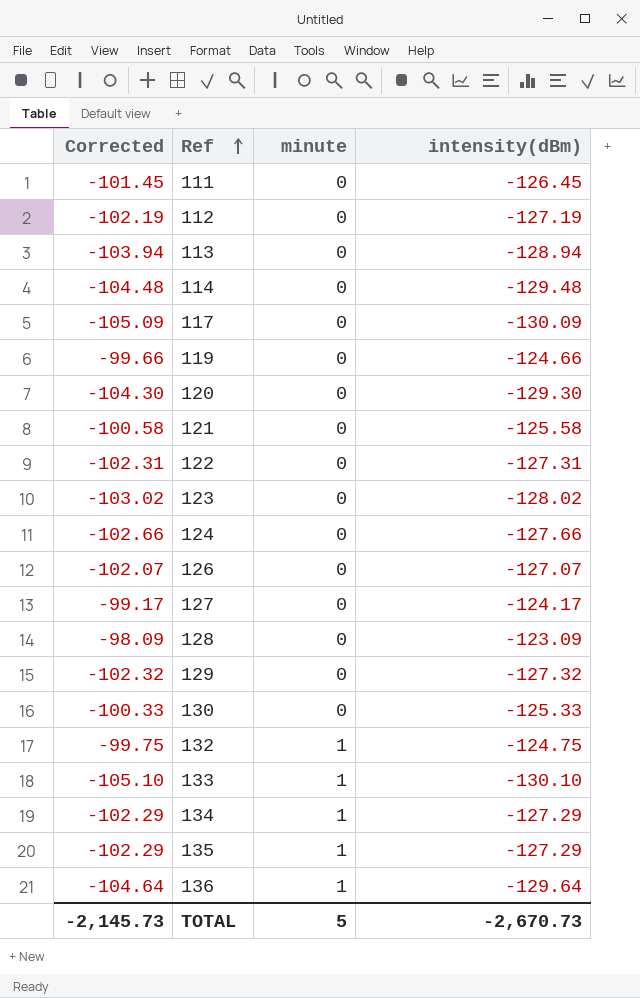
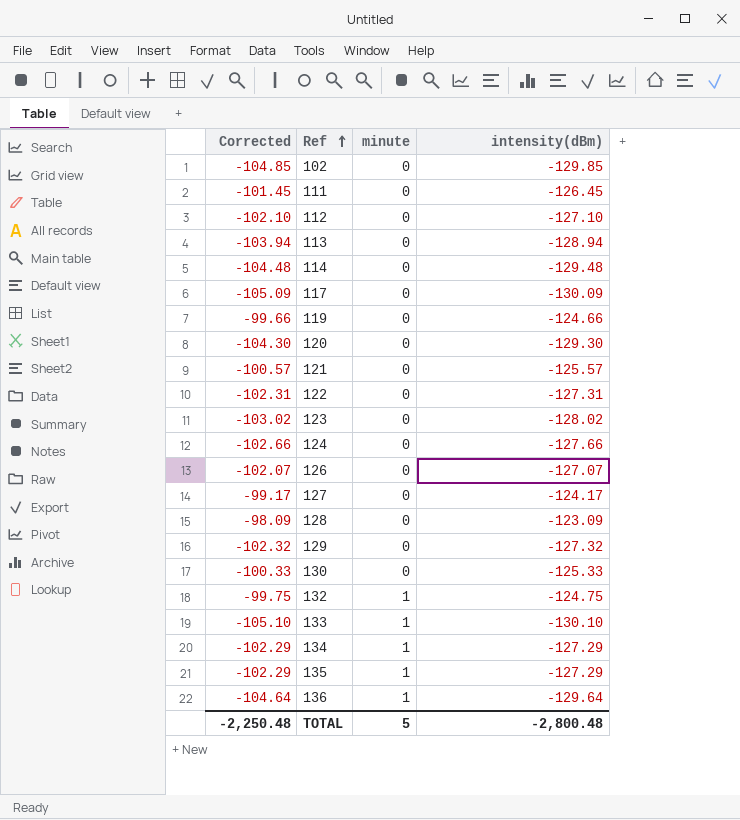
row 102: none -> -104.85 | 0 | -129.85
112 | Corrected: -102.19 -> -102.10
112 | intensity(dBm): -127.19 -> -127.10
121 | Corrected: -100.58 -> -100.57
121 | intensity(dBm): -125.58 -> -125.57
TOTAL | Corrected: -2,145.73 -> -2,250.48
TOTAL | intensity(dBm): -2,670.73 -> -2,800.48

